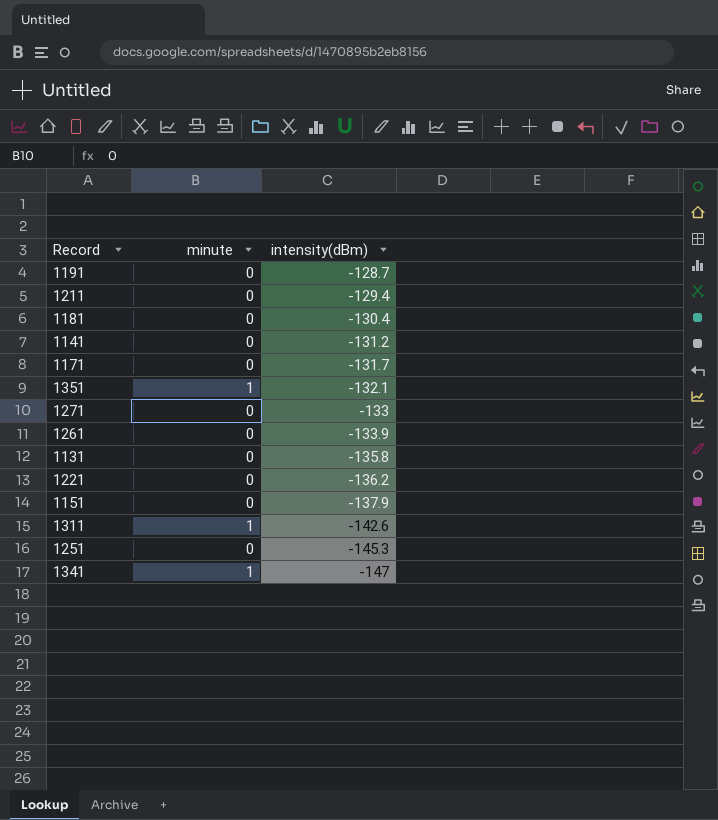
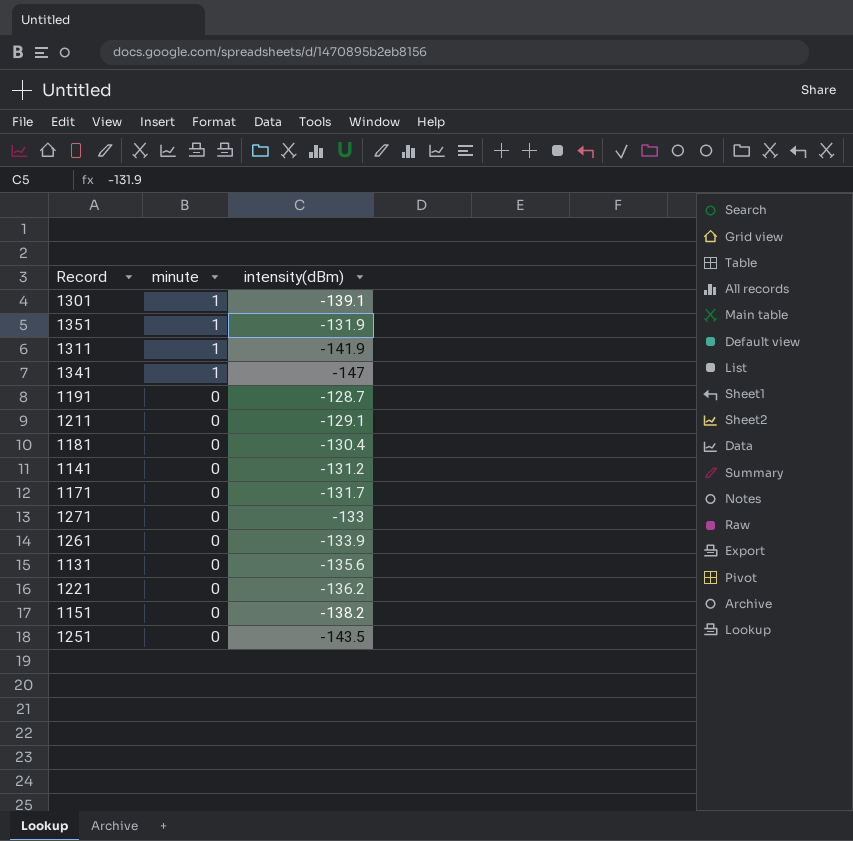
row order: intensity(dBm) descending -> minute descending
row 1301: none -> 1 | -139.1
1351 | intensity(dBm): -132.1 -> -131.9
1311 | intensity(dBm): -142.6 -> -141.9
1211 | intensity(dBm): -129.4 -> -129.1
1131 | intensity(dBm): -135.8 -> -135.6
1151 | intensity(dBm): -137.9 -> -138.2
1251 | intensity(dBm): -145.3 -> -143.5

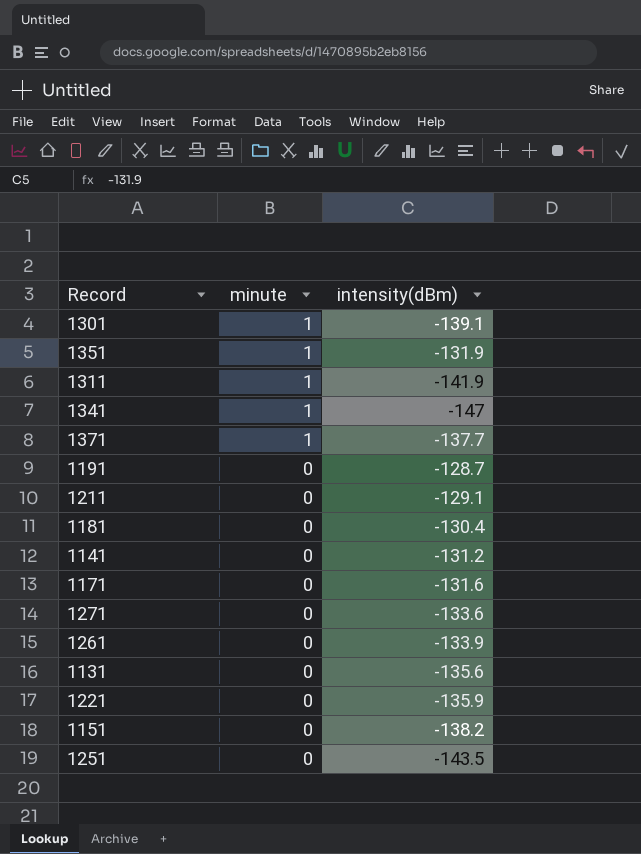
row 1371: none -> 1 | -137.7
1171 | intensity(dBm): -131.7 -> -131.6
1271 | intensity(dBm): -133 -> -133.6
1221 | intensity(dBm): -136.2 -> -135.9

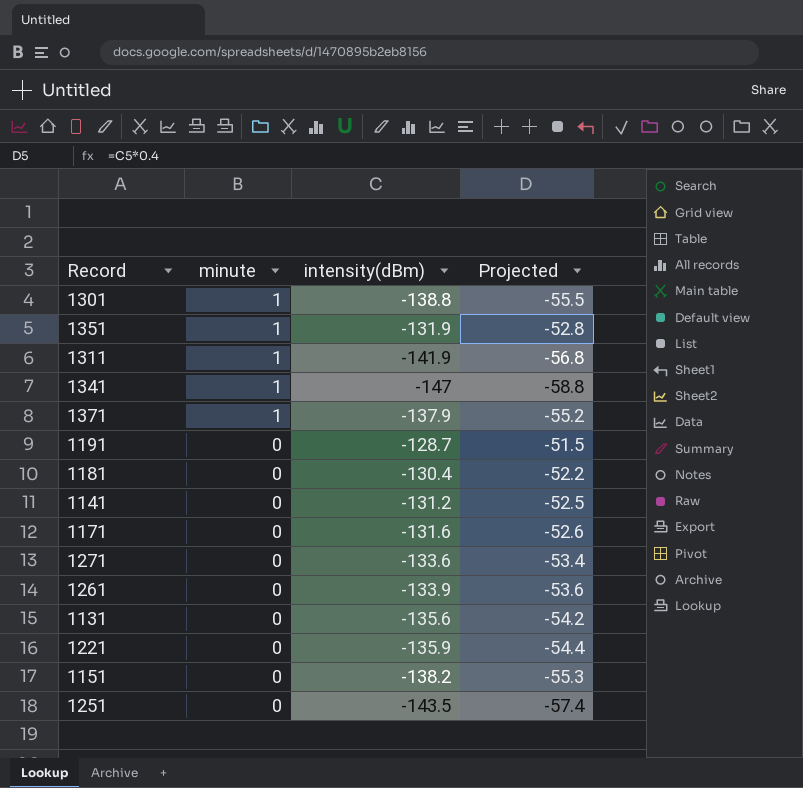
column Projected | formula: none -> [intensity(dBm)] * 0.4
row 1211: 0 | -129.1 -> none
1301 | intensity(dBm): -139.1 -> -138.8
1371 | intensity(dBm): -137.7 -> -137.9

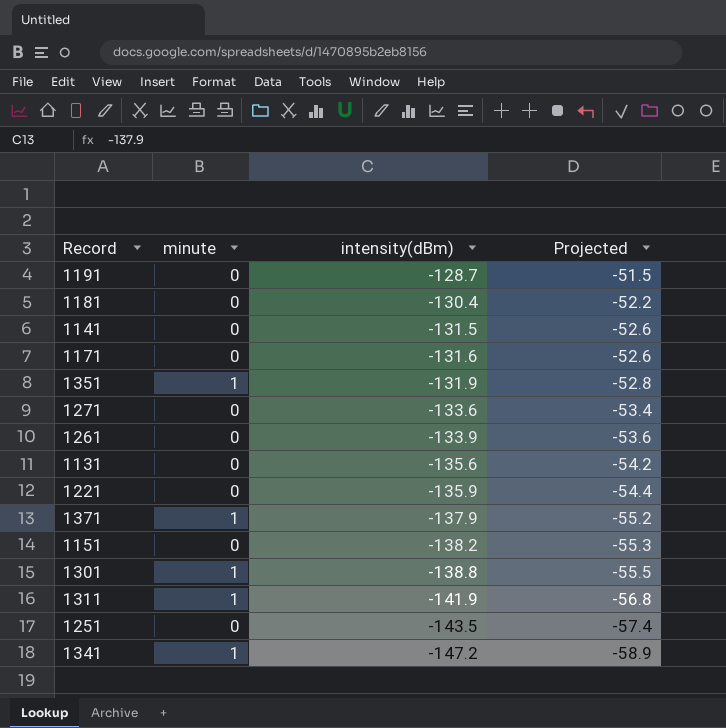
row order: minute descending -> intensity(dBm) descending
1141 | intensity(dBm): -131.2 -> -131.5
1141 | Projected: -52.5 -> -52.6
1341 | intensity(dBm): -147 -> -147.2
1341 | Projected: -58.8 -> -58.9

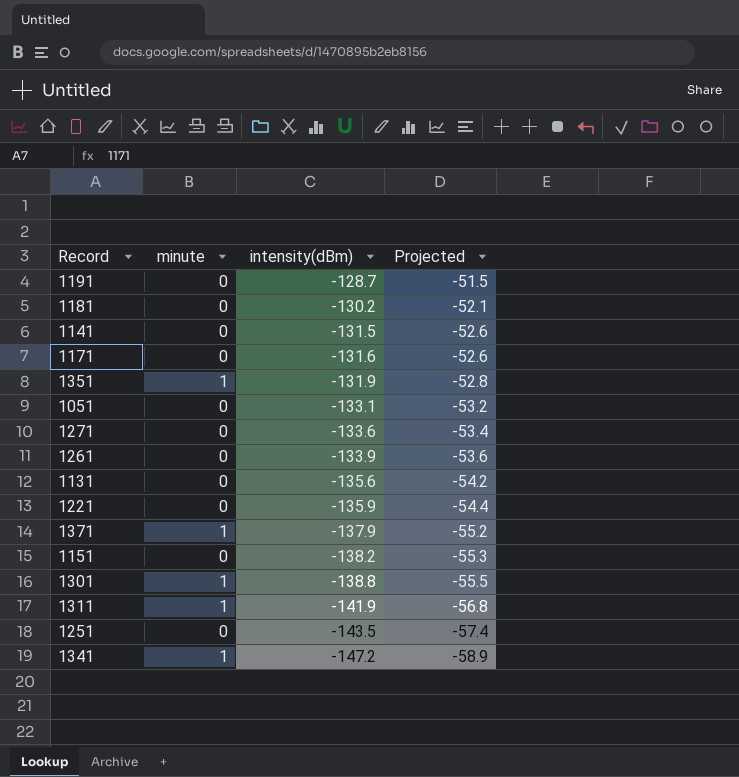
1181 | intensity(dBm): -130.4 -> -130.2
1181 | Projected: -52.2 -> -52.1
row 1051: none -> 0 | -133.1 | -53.2

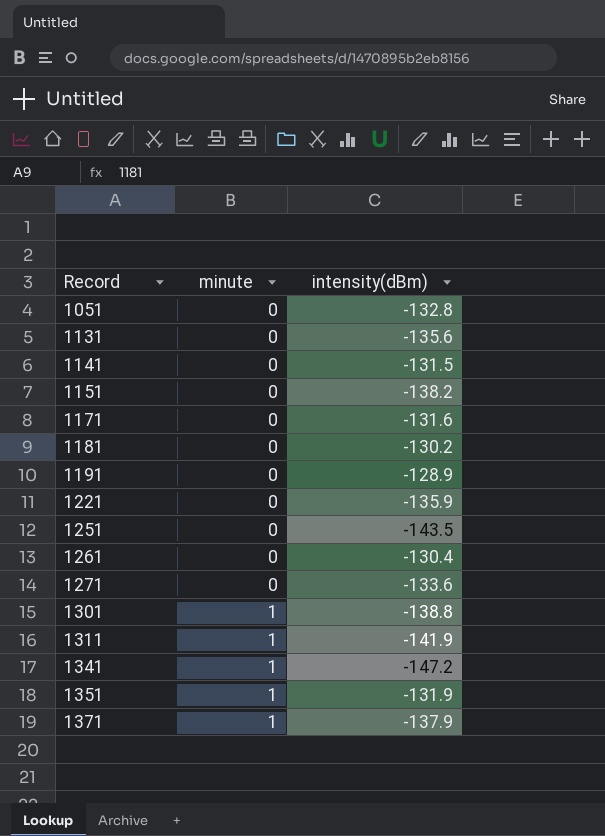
row order: intensity(dBm) descending -> Record ascending
column Projected | formula: [intensity(dBm)] * 0.4 -> none
1051 | intensity(dBm): -133.1 -> -132.8
1191 | intensity(dBm): -128.7 -> -128.9
1261 | intensity(dBm): -133.9 -> -130.4

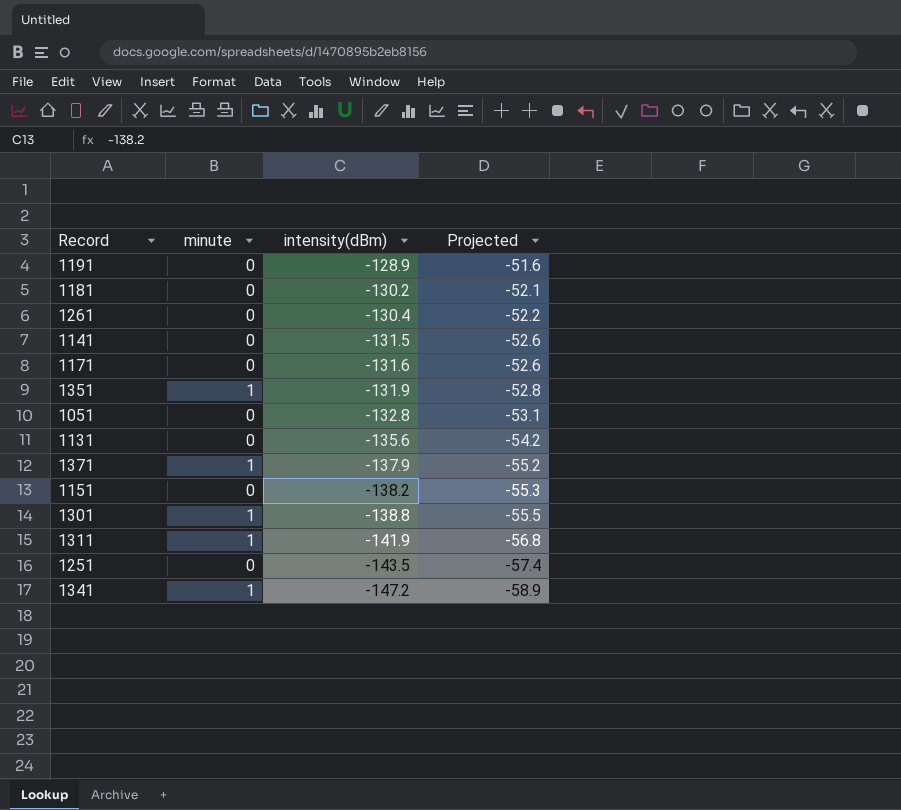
row order: Record ascending -> intensity(dBm) descending
column Projected | formula: none -> [intensity(dBm)] * 0.4
row 1221: 0 | -135.9 -> none
row 1271: 0 | -133.6 -> none

